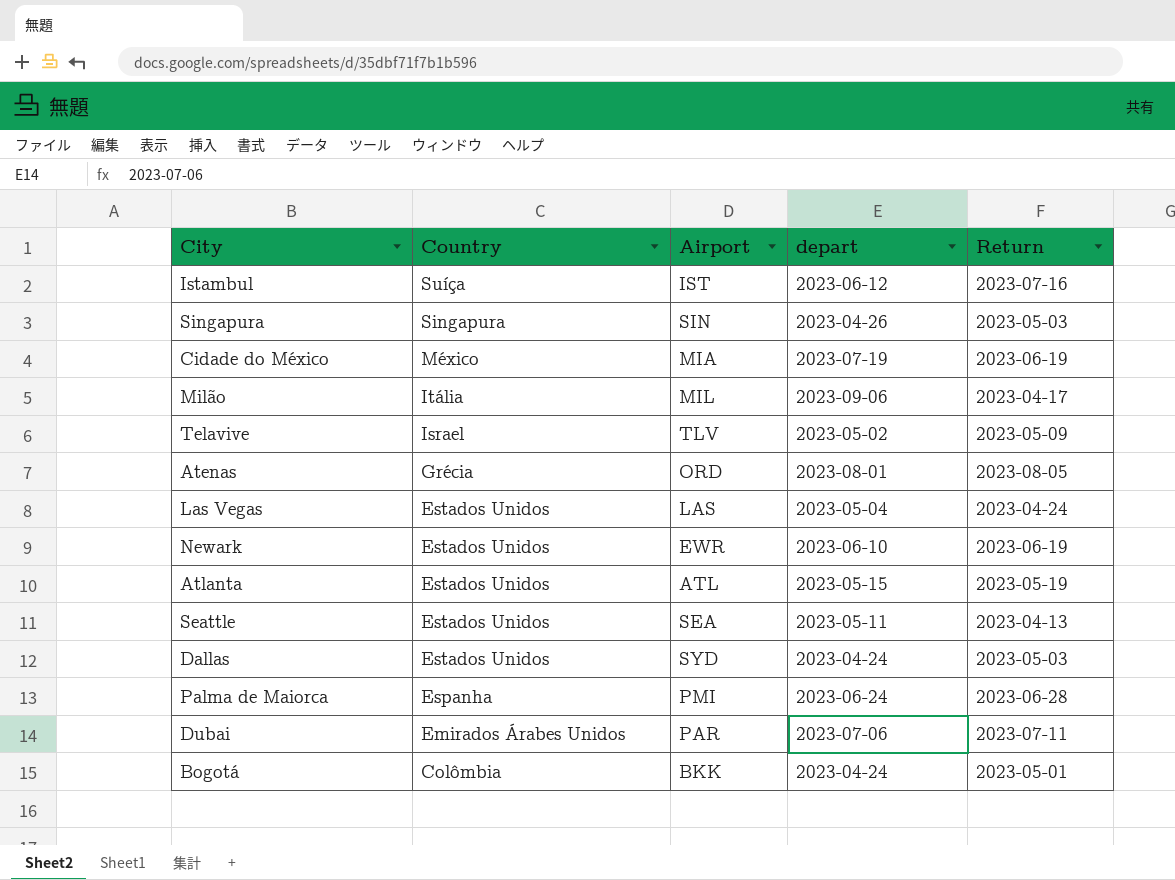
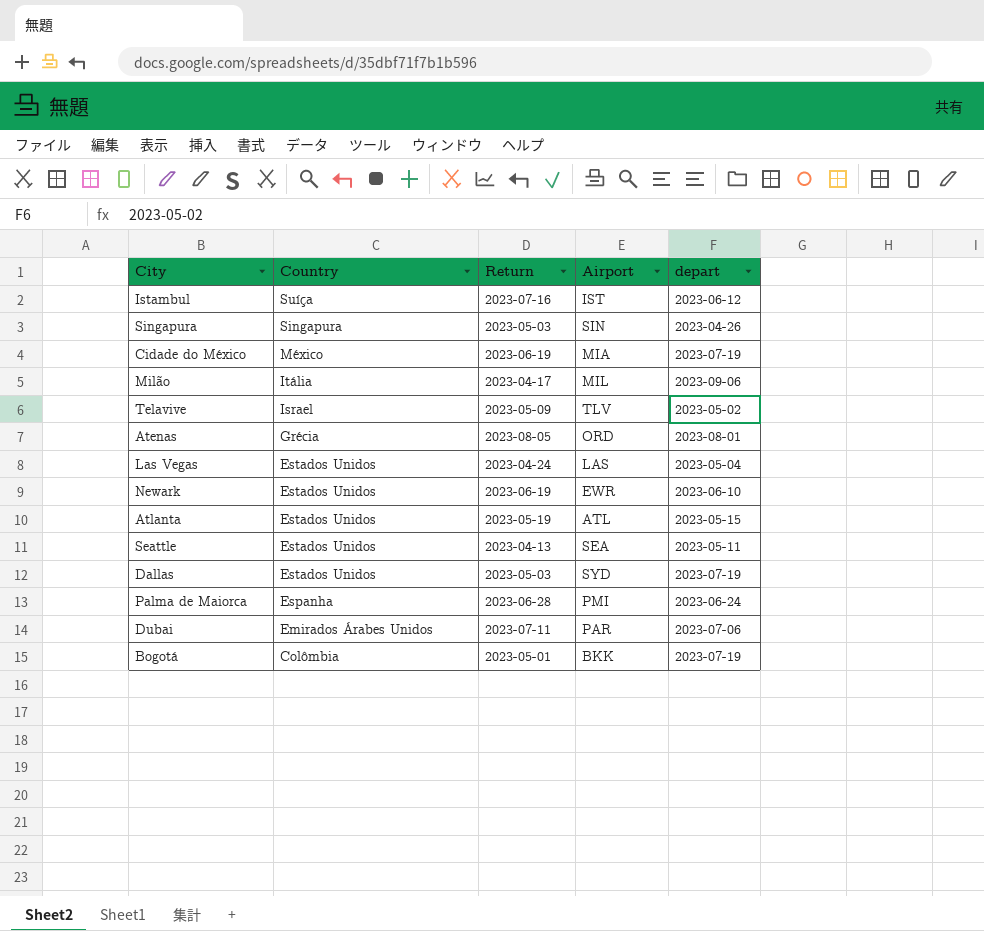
column Return | position: 5 -> 3
Dallas | depart: 2023-04-24 -> 2023-07-19
Bogotá | depart: 2023-04-24 -> 2023-07-19

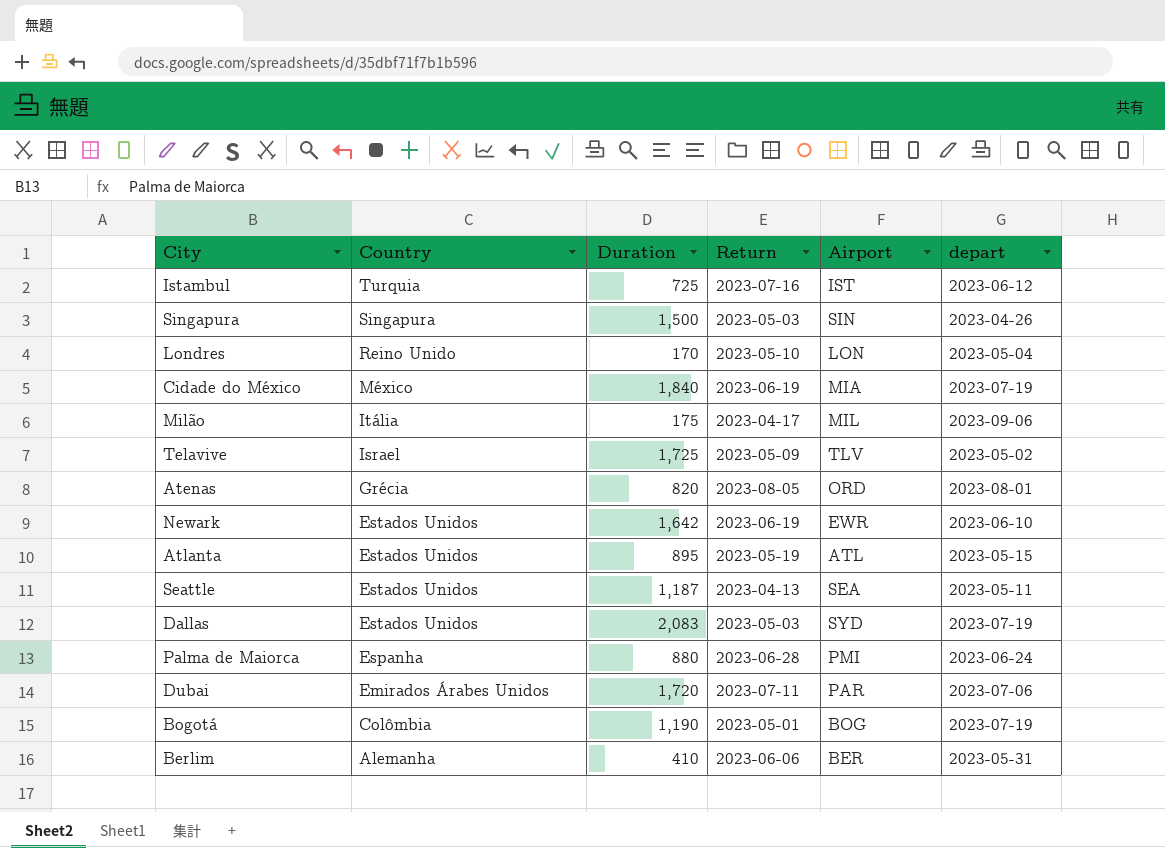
column Duration | position: none -> 3
row Las Vegas: Estados Unidos | 2023-04-24 | LAS | 2023-05-04 -> none
Istambul | Country: Suíça -> Turquia
row Londres: none -> Reino Unido | 170 | 2023-05-10 | LON | 2023-05-04
Bogotá | Airport: BKK -> BOG
row Berlim: none -> Alemanha | 410 | 2023-06-06 | BER | 2023-05-31

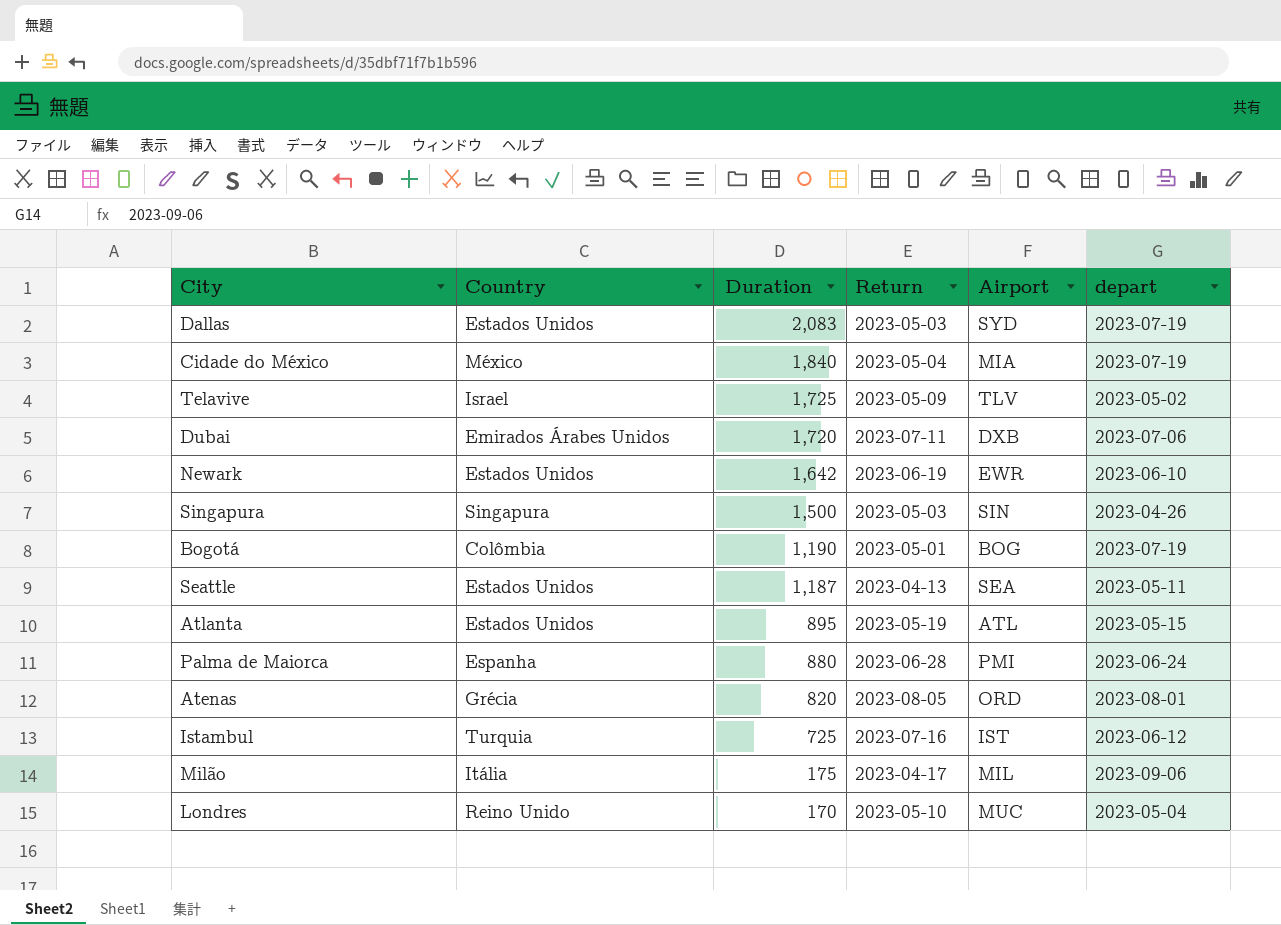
row order: Country descending -> Duration descending
row Berlim: Alemanha | 410 | 2023-06-06 | BER | 2023-05-31 -> none
Cidade do México | Return: 2023-06-19 -> 2023-05-04
Dubai | Airport: PAR -> DXB
Londres | Airport: LON -> MUC

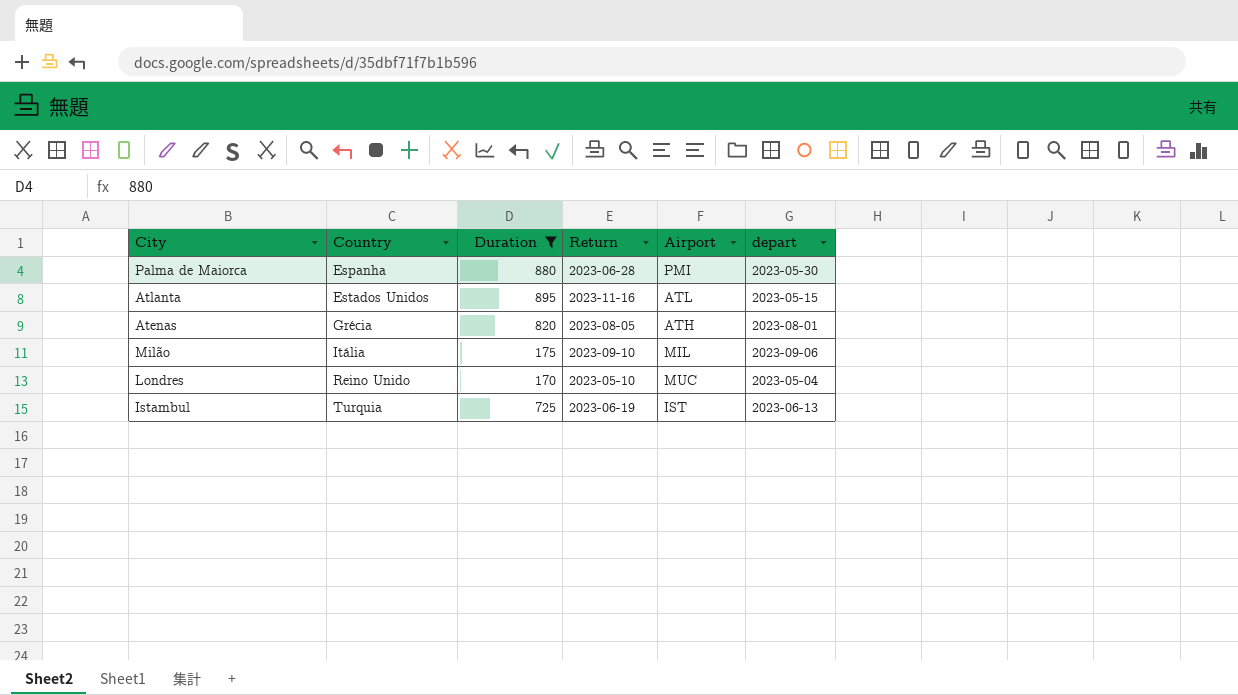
filter: none -> Duration <= 895
row order: Duration descending -> Country ascending
Palma de Maiorca | depart: 2023-06-24 -> 2023-05-30
Atlanta | Return: 2023-05-19 -> 2023-11-16
Atenas | Airport: ORD -> ATH
Milão | Return: 2023-04-17 -> 2023-09-10
Istambul | Return: 2023-07-16 -> 2023-06-19
Istambul | depart: 2023-06-12 -> 2023-06-13

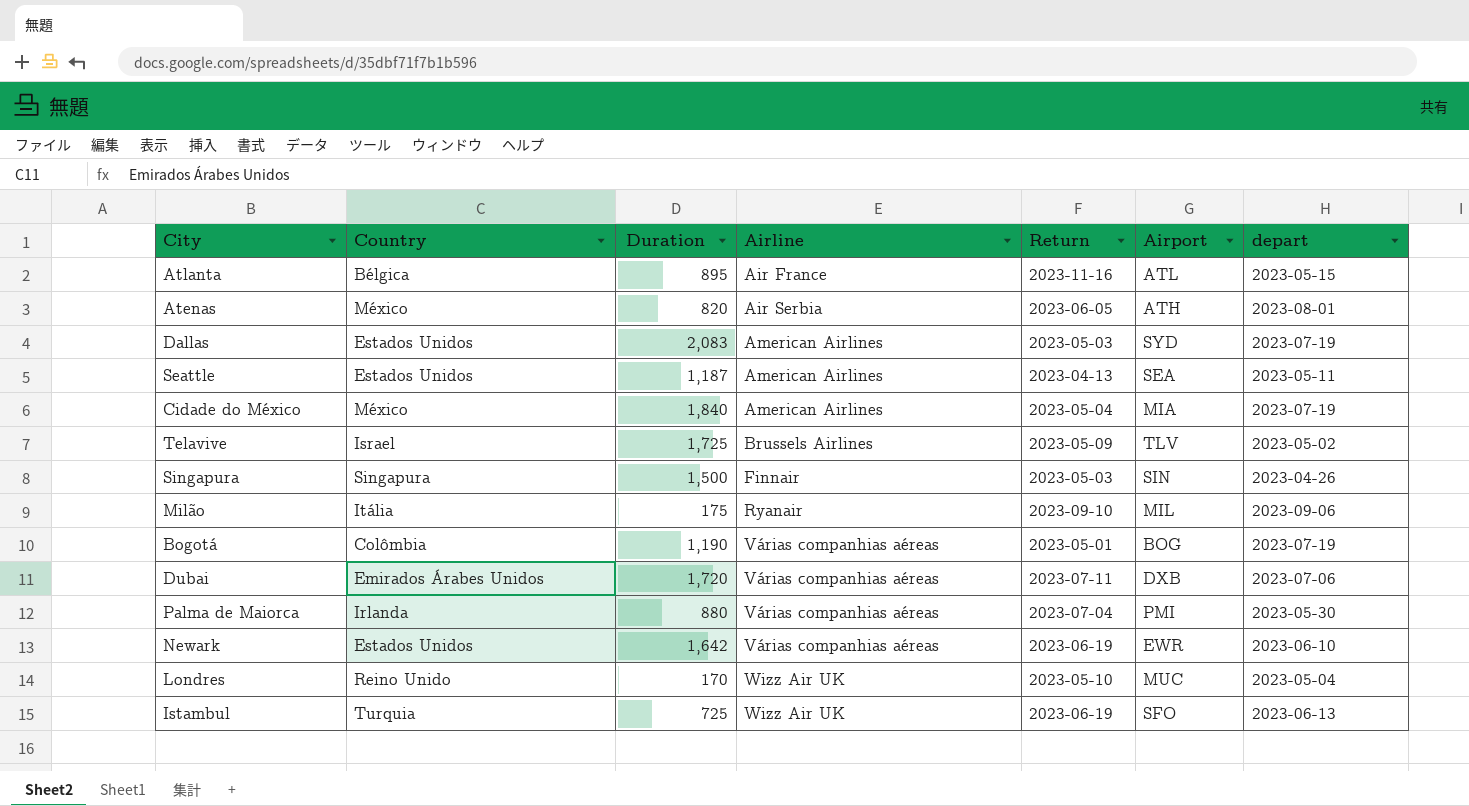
filter: Duration <= 895 -> none
row order: Country ascending -> Airline ascending
column Airline | position: none -> 4
Atlanta | Country: Estados Unidos -> Bélgica
Atenas | Country: Grécia -> México
Atenas | Return: 2023-08-05 -> 2023-06-05
Palma de Maiorca | Country: Espanha -> Irlanda
Palma de Maiorca | Return: 2023-06-28 -> 2023-07-04
Istambul | Airport: IST -> SFO

